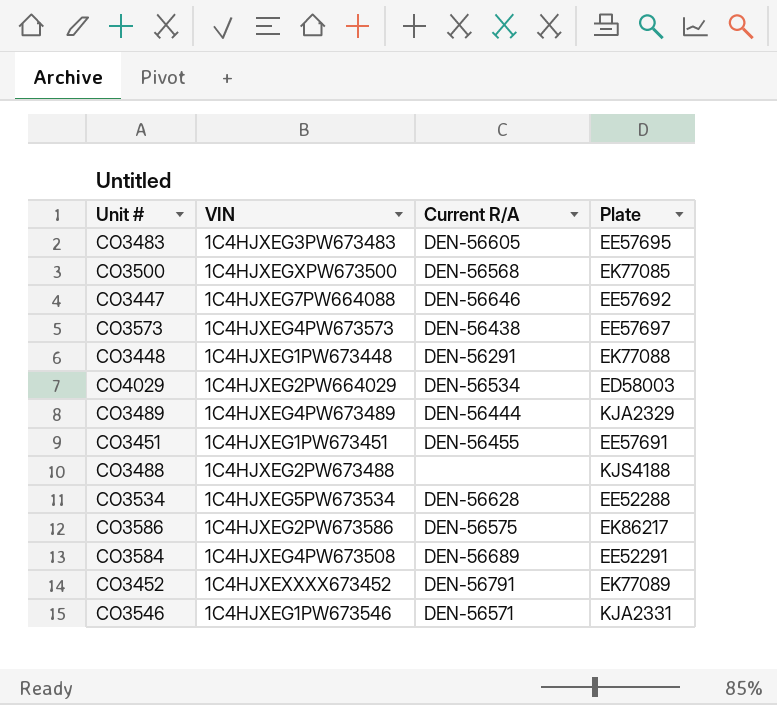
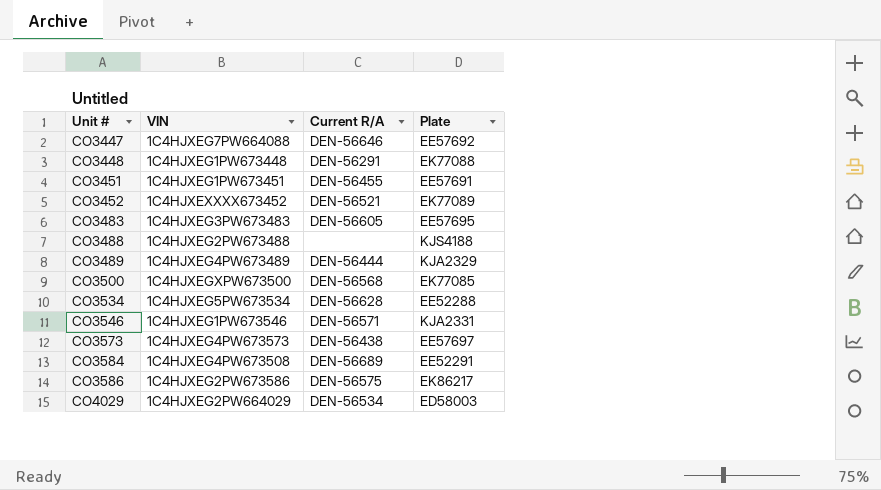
row order: none -> Unit # ascending
CO3452 | Current R/A: DEN-56791 -> DEN-56521

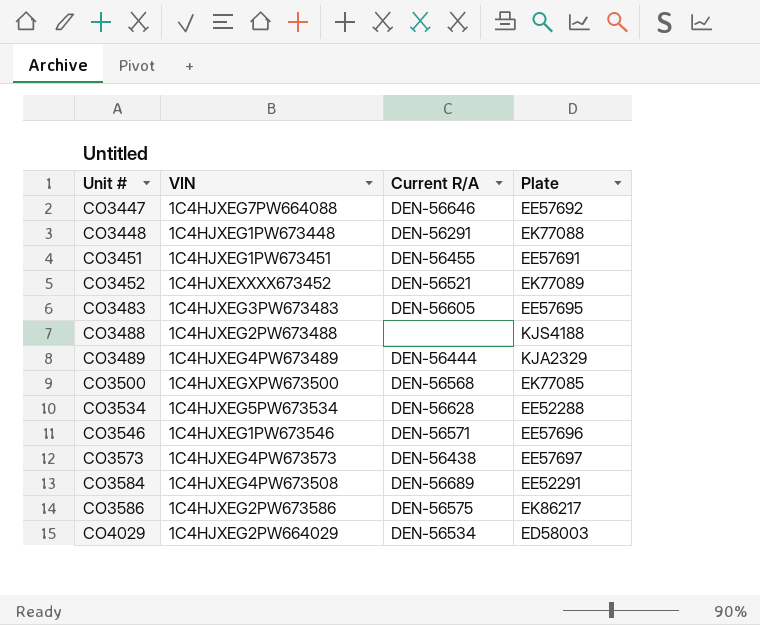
CO3546 | Plate: KJA2331 -> EE57696

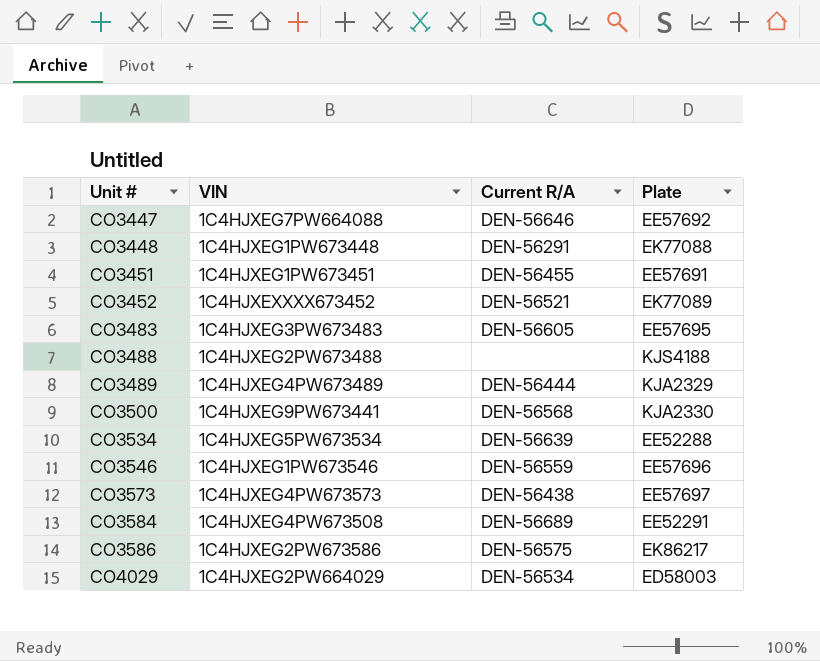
CO3500 | VIN: 1C4HJXEGXPW673500 -> 1C4HJXEG9PW673441
CO3500 | Plate: EK77085 -> KJA2330
CO3534 | Current R/A: DEN-56628 -> DEN-56639
CO3546 | Current R/A: DEN-56571 -> DEN-56559

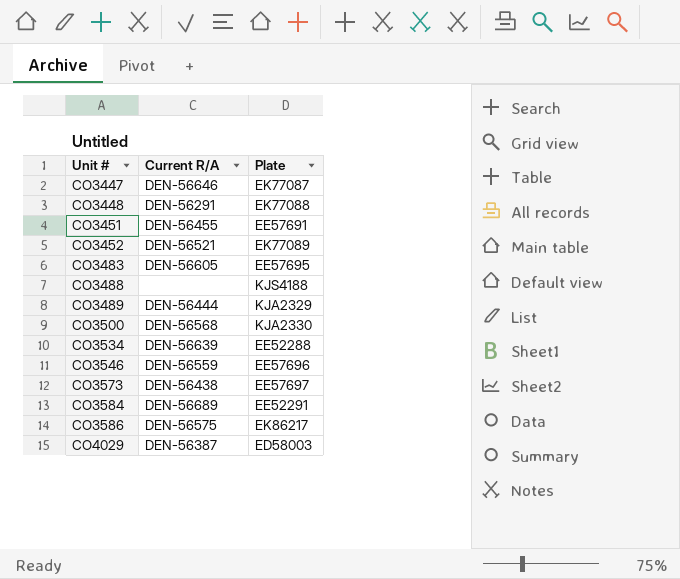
column VIN | position: 2 -> none
CO3447 | Plate: EE57692 -> EK77087
CO4029 | Current R/A: DEN-56534 -> DEN-56387

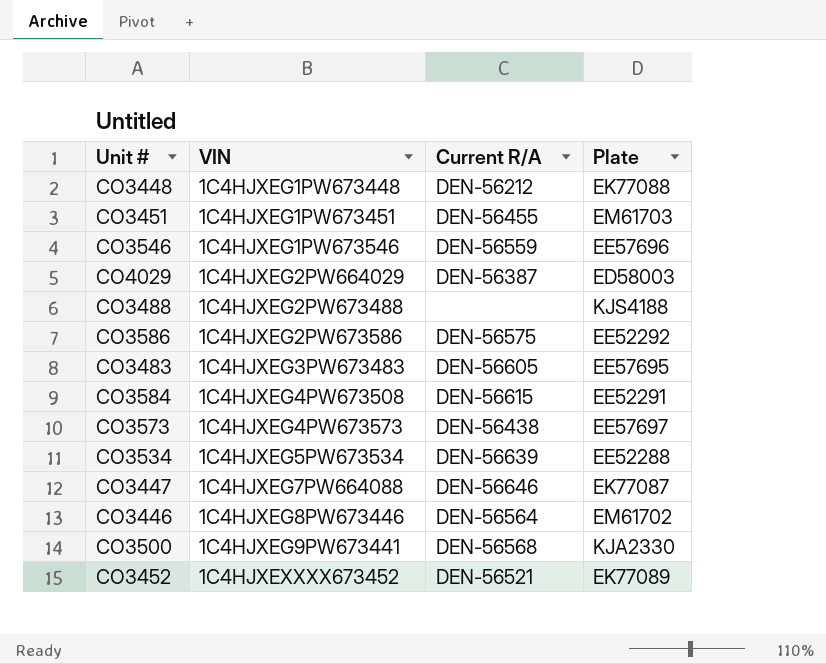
row order: Unit # ascending -> VIN ascending
column VIN | position: none -> 2
row CO3489: DEN-56444 | KJA2329 -> none
CO3448 | Current R/A: DEN-56291 -> DEN-56212
CO3451 | Plate: EE57691 -> EM61703
CO3586 | Plate: EK86217 -> EE52292
CO3584 | Current R/A: DEN-56689 -> DEN-56615
row CO3446: none -> 1C4HJXEG8PW673446 | DEN-56564 | EM61702

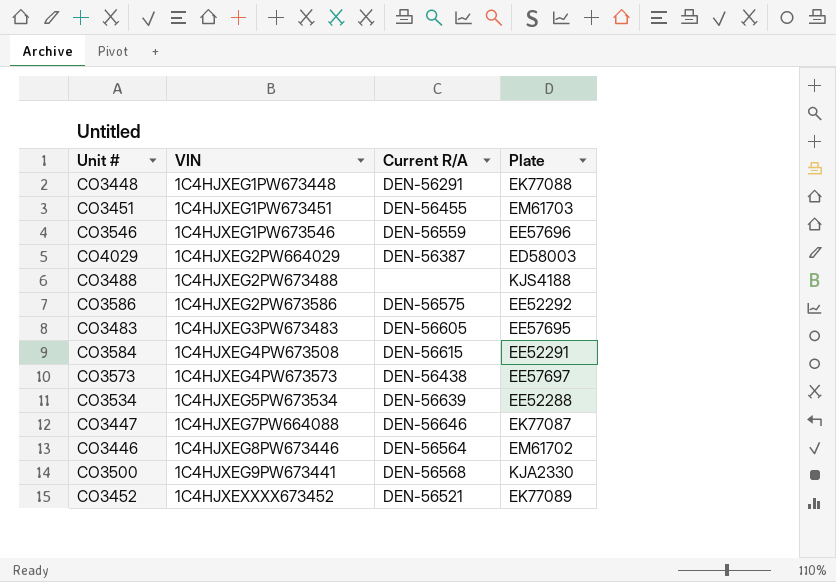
CO3448 | Current R/A: DEN-56212 -> DEN-56291

